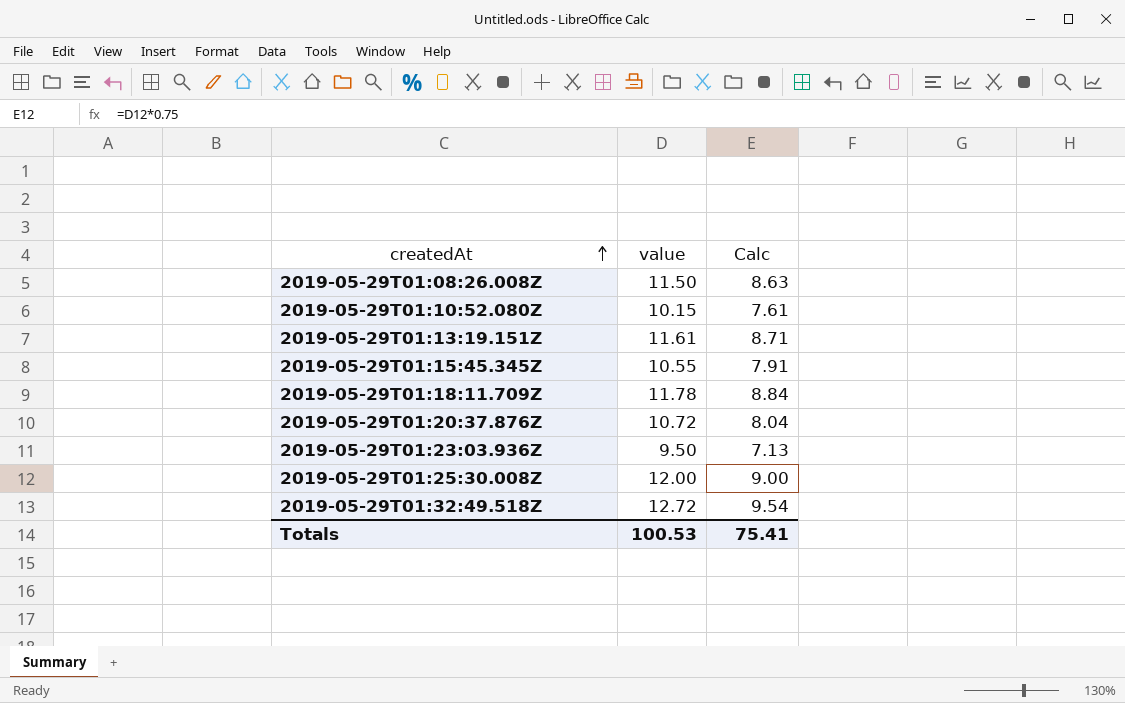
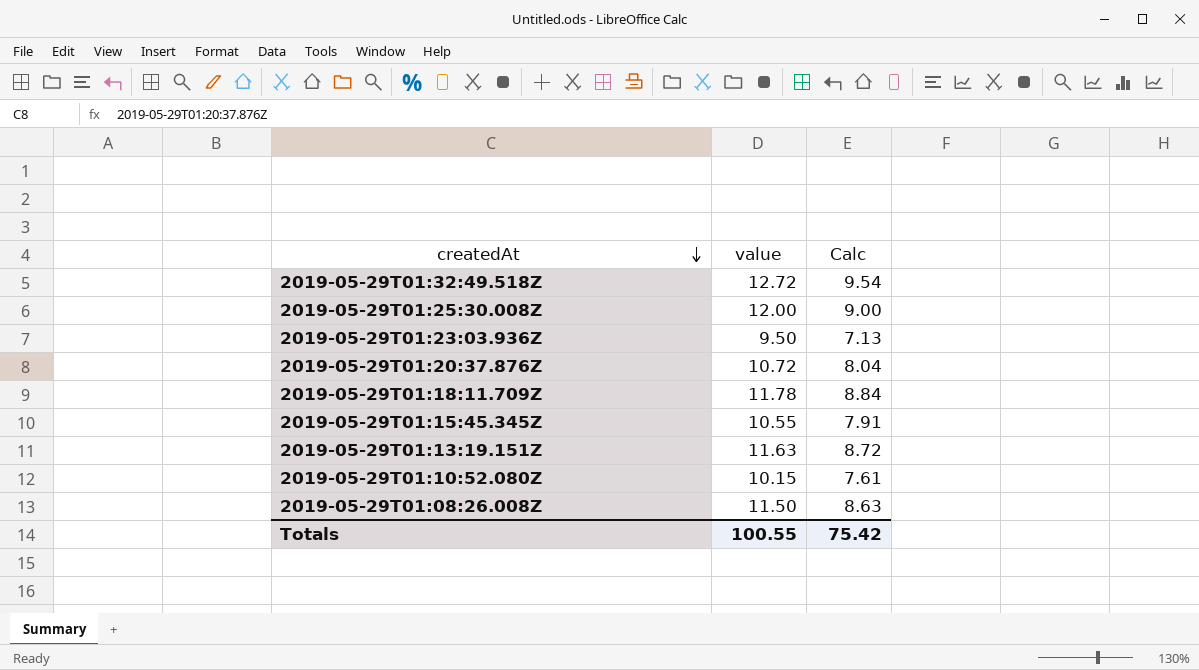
row order: createdAt ascending -> createdAt descending
2019-05-29T01:13:19.151Z | value: 11.61 -> 11.63
2019-05-29T01:13:19.151Z | Calc: 8.71 -> 8.72
Totals | value: 100.53 -> 100.55
Totals | Calc: 75.41 -> 75.42

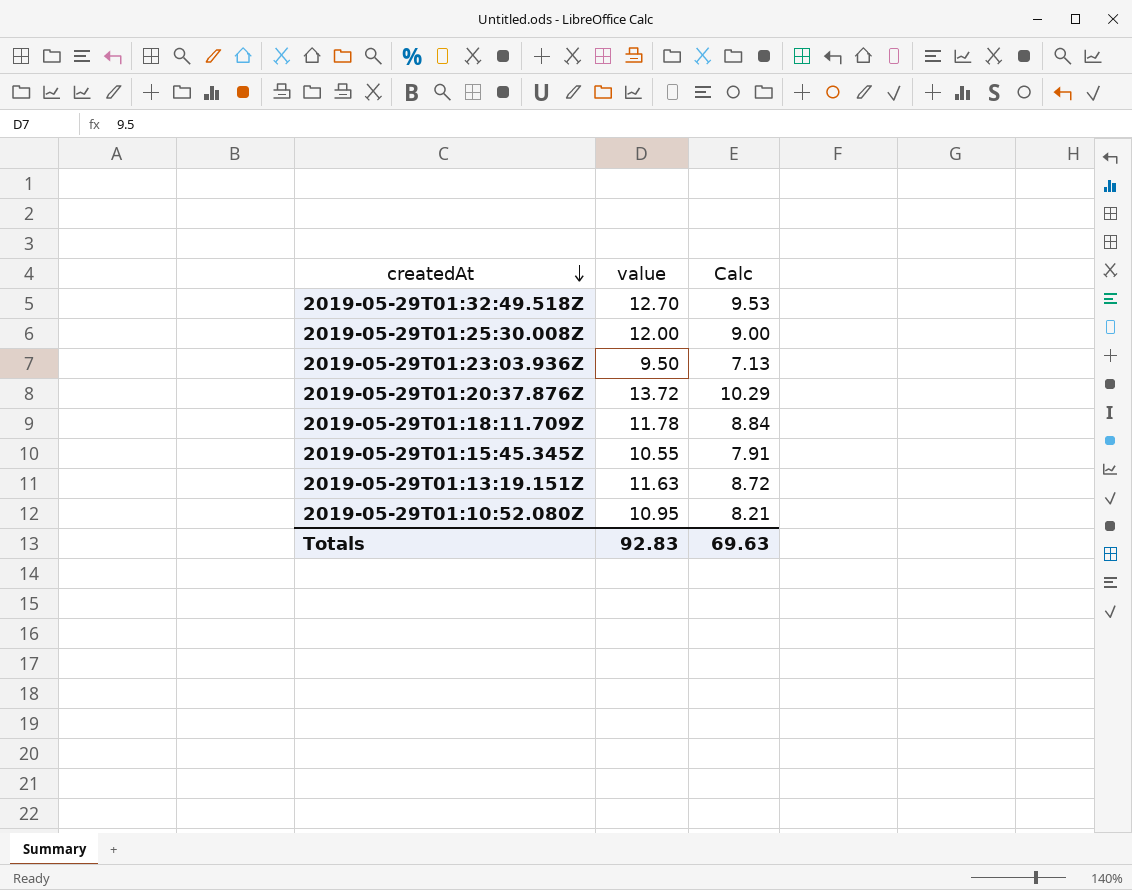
row 2019-05-29T01:08:26.008Z: 11.50 | 8.63 -> none
2019-05-29T01:32:49.518Z | value: 12.72 -> 12.70
2019-05-29T01:32:49.518Z | Calc: 9.54 -> 9.53
2019-05-29T01:20:37.876Z | value: 10.72 -> 13.72
2019-05-29T01:20:37.876Z | Calc: 8.04 -> 10.29
2019-05-29T01:10:52.080Z | value: 10.15 -> 10.95
2019-05-29T01:10:52.080Z | Calc: 7.61 -> 8.21
Totals | value: 100.55 -> 92.83
Totals | Calc: 75.42 -> 69.63

